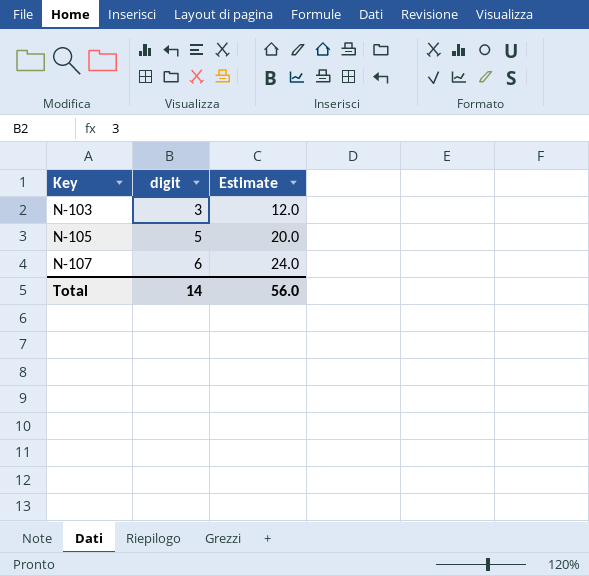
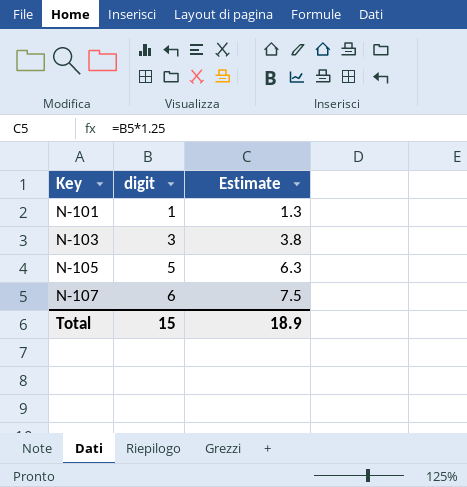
column Estimate | formula: [digit] * 4 -> [digit] * 1.25
row N-101: none -> 1 | 1.3
Total | digit: 14 -> 15
Total | Estimate: 56.0 -> 18.9

